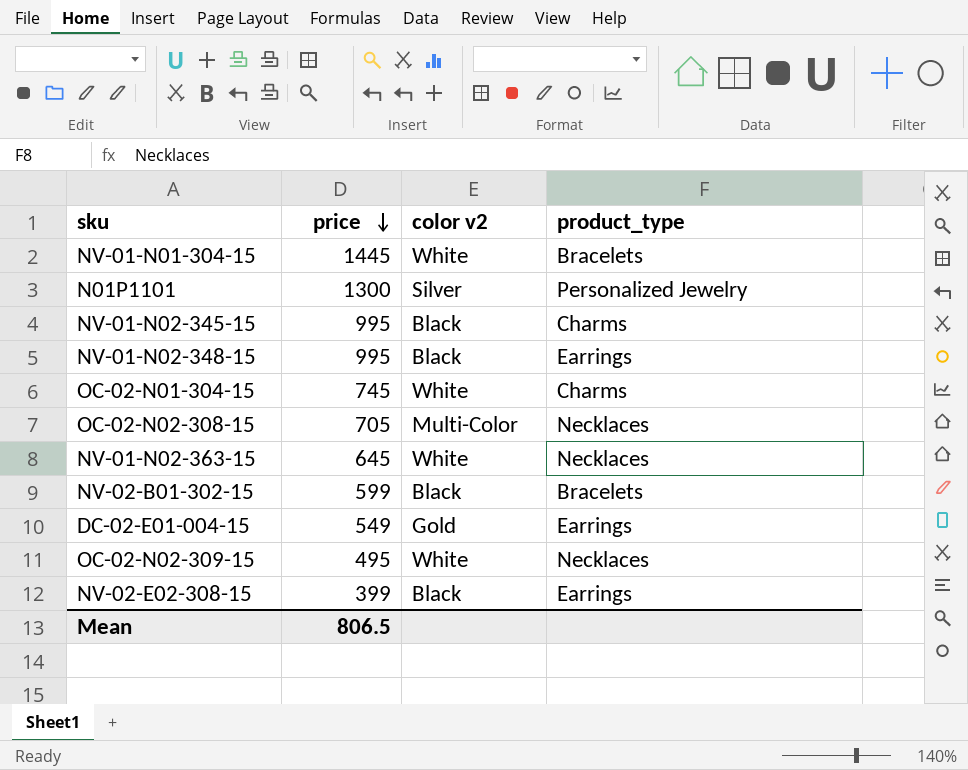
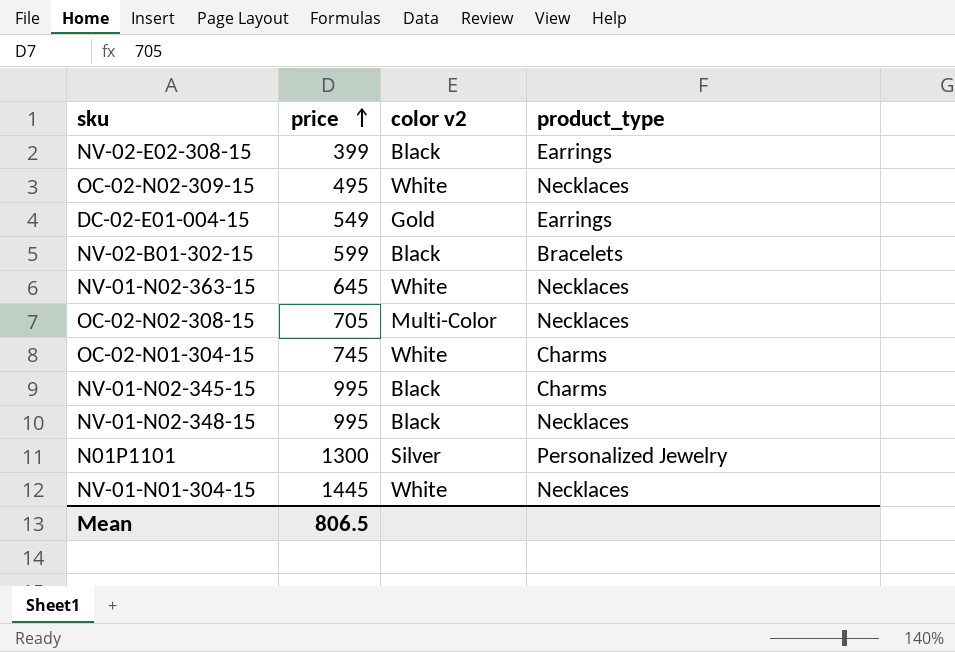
row order: price descending -> price ascending
NV-01-N02-348-15 | product_type: Earrings -> Necklaces
NV-01-N01-304-15 | product_type: Bracelets -> Necklaces

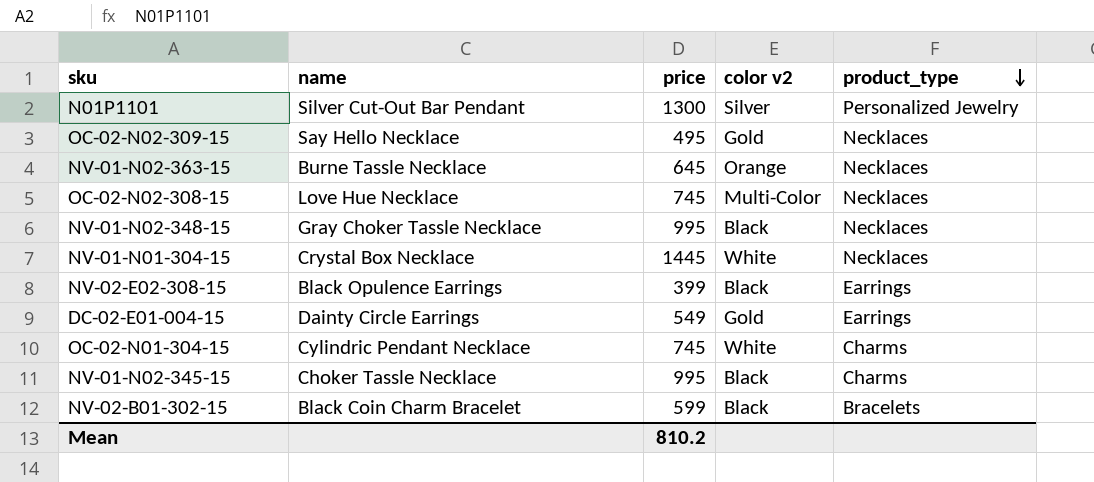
row order: price ascending -> product_type descending
column name | position: none -> 2
OC-02-N02-309-15 | color v2: White -> Gold
NV-01-N02-363-15 | color v2: White -> Orange
OC-02-N02-308-15 | price: 705 -> 745
Mean | price: 806.5 -> 810.2

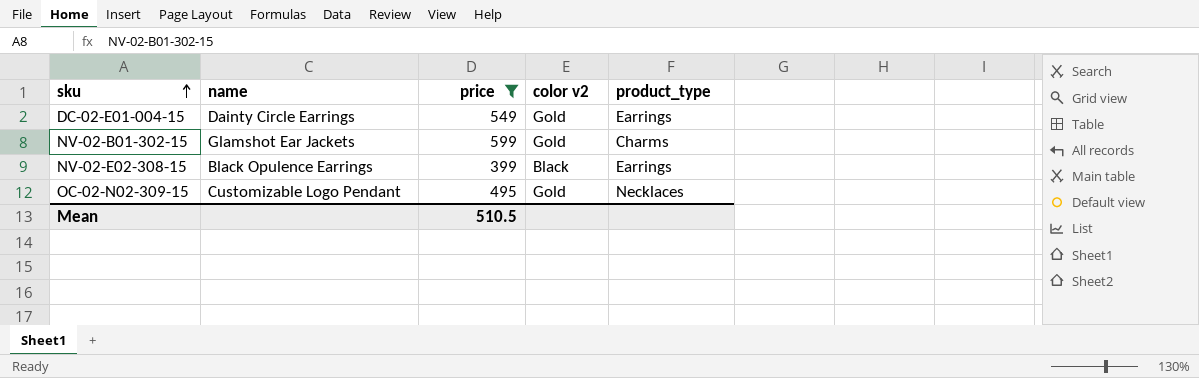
filter: none -> price <= 599
row order: product_type descending -> sku ascending
NV-02-B01-302-15 | name: Black Coin Charm Bracelet -> Glamshot Ear Jackets
NV-02-B01-302-15 | color v2: Black -> Gold
NV-02-B01-302-15 | product_type: Bracelets -> Charms
OC-02-N02-309-15 | name: Say Hello Necklace -> Customizable Logo Pendant
Mean | price: 810.2 -> 510.5

